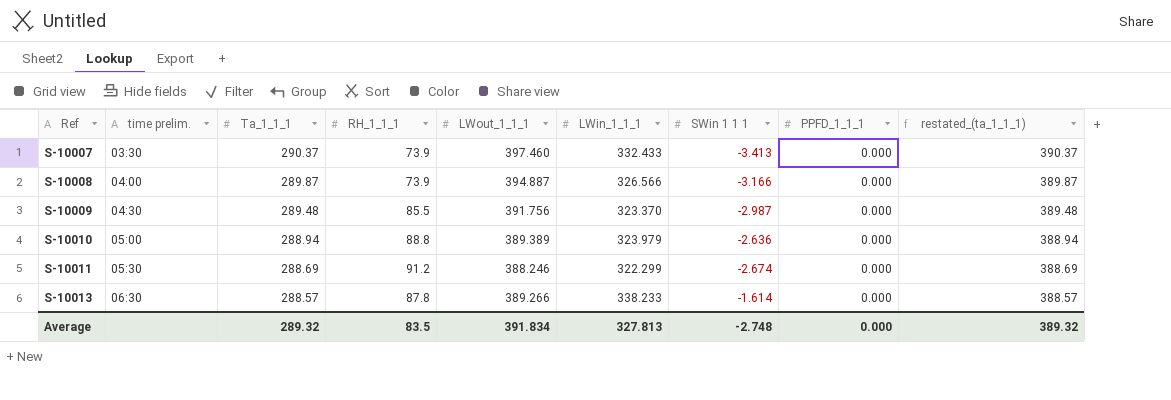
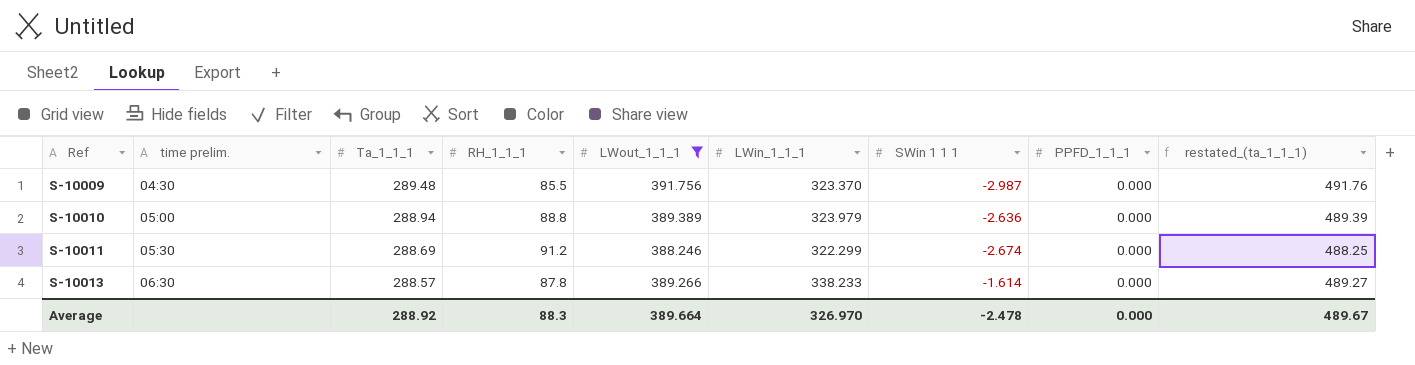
filter: none -> LWout_1_1_1 <= 391.756
column restated_(ta_1_1_1) | formula: [Ta_1_1_1] + 100 -> [LWout_1_1_1] + 100
Average | Ta_1_1_1: 289.32 -> 288.92
Average | RH_1_1_1: 83.5 -> 88.3
Average | LWout_1_1_1: 391.834 -> 389.664
Average | LWin_1_1_1: 327.813 -> 326.970
Average | SWin 1 1 1: -2.748 -> -2.478
Average | restated_(ta_1_1_1): 389.32 -> 489.67

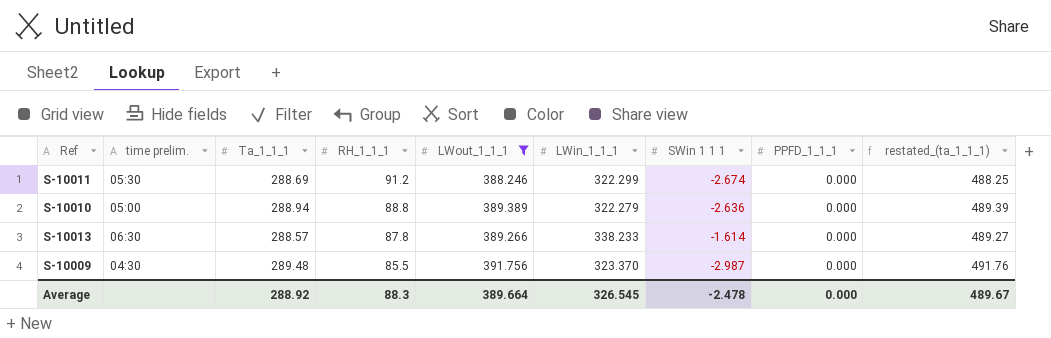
row order: Ref ascending -> RH_1_1_1 descending
S-10010 | LWin_1_1_1: 323.979 -> 322.279
Average | LWin_1_1_1: 326.970 -> 326.545

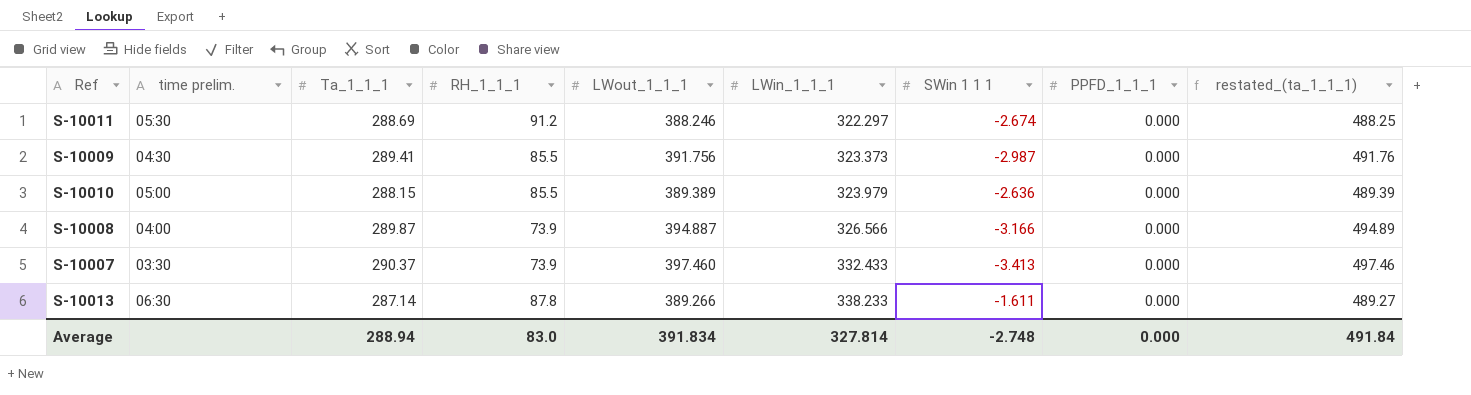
filter: LWout_1_1_1 <= 391.756 -> none
row order: RH_1_1_1 descending -> LWin_1_1_1 ascending
S-10011 | LWin_1_1_1: 322.299 -> 322.297
S-10009 | Ta_1_1_1: 289.48 -> 289.41
S-10009 | LWin_1_1_1: 323.370 -> 323.373
S-10010 | Ta_1_1_1: 288.94 -> 288.15
S-10010 | RH_1_1_1: 88.8 -> 85.5
S-10010 | LWin_1_1_1: 322.279 -> 323.979
S-10013 | Ta_1_1_1: 288.57 -> 287.14
S-10013 | SWin 1 1 1: -1.614 -> -1.611
Average | Ta_1_1_1: 288.92 -> 288.94
Average | RH_1_1_1: 88.3 -> 83.0
Average | LWout_1_1_1: 389.664 -> 391.834
Average | LWin_1_1_1: 326.545 -> 327.814
Average | SWin 1 1 1: -2.478 -> -2.748
Average | restated_(ta_1_1_1): 489.67 -> 491.84

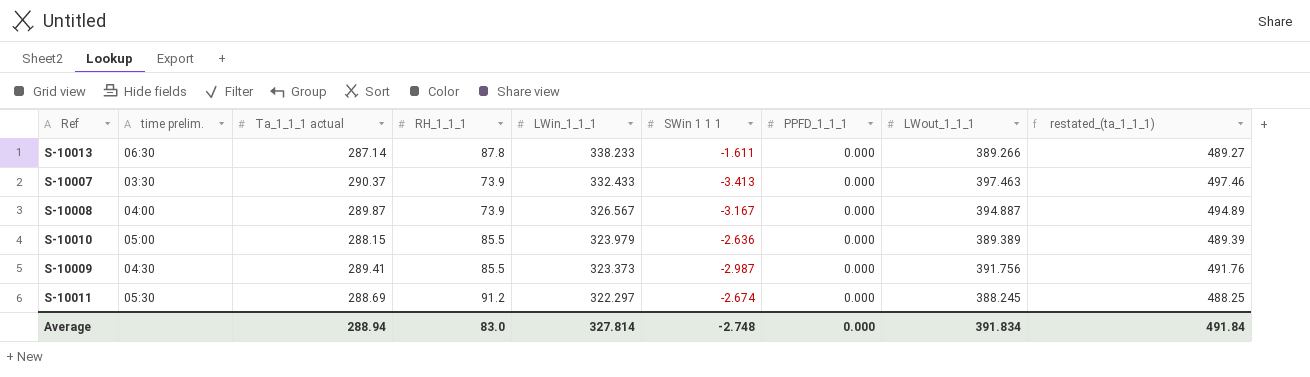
row order: LWin_1_1_1 ascending -> LWin_1_1_1 descending
column name: Ta_1_1_1 -> Ta_1_1_1 actual
column LWout_1_1_1 | position: 5 -> 8
S-10007 | LWout_1_1_1: 397.460 -> 397.463
S-10008 | LWin_1_1_1: 326.566 -> 326.567
S-10008 | SWin 1 1 1: -3.166 -> -3.167
S-10011 | LWout_1_1_1: 388.246 -> 388.245

